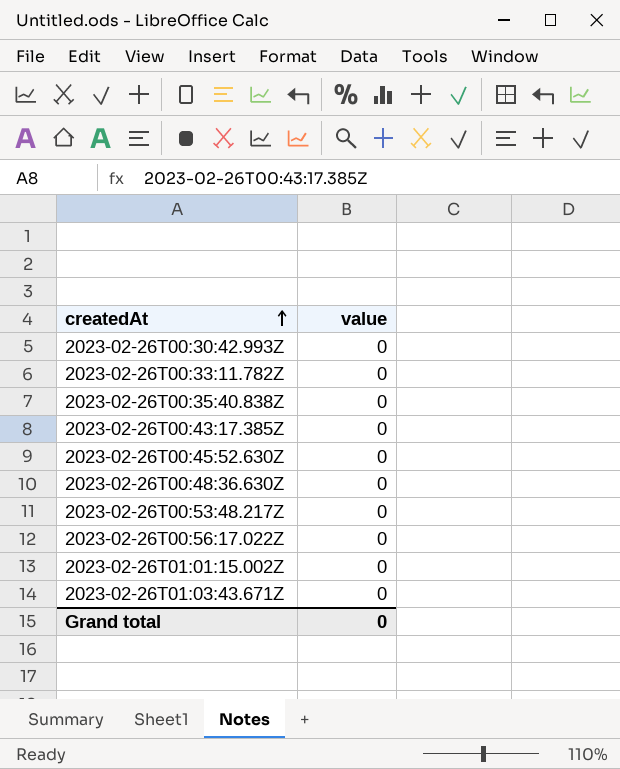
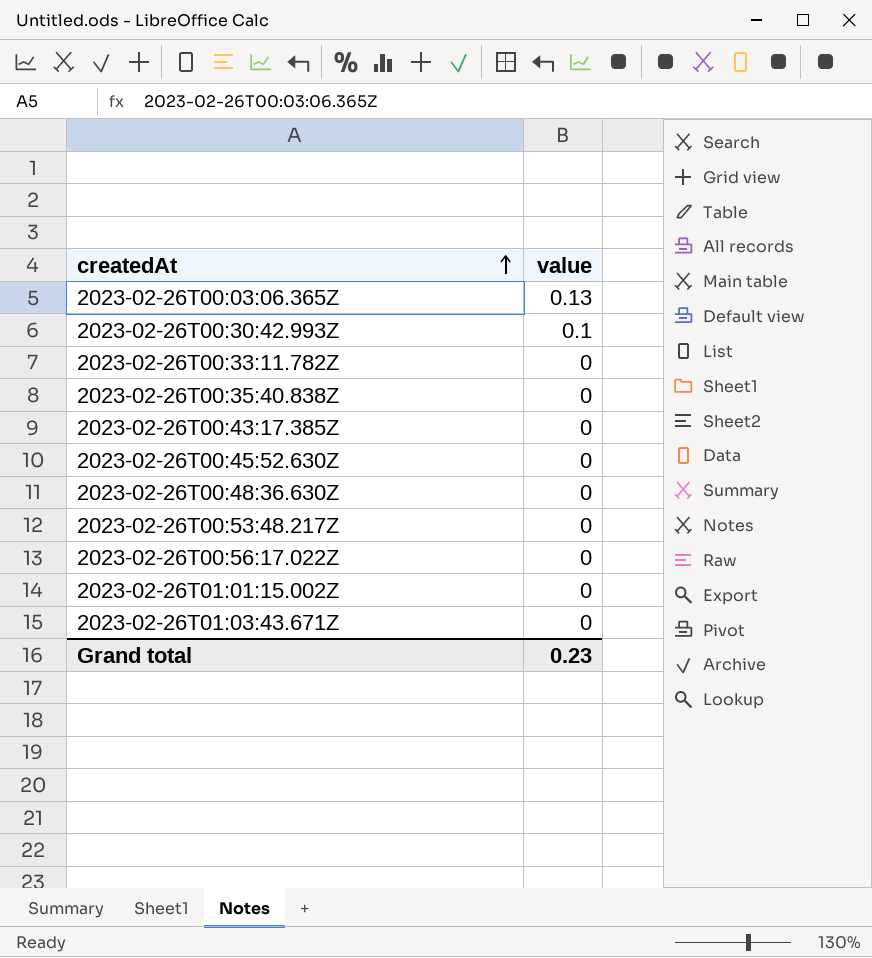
row 2023-02-26T00:03:06.365Z: none -> 0.13
2023-02-26T00:30:42.993Z | value: 0 -> 0.1
Grand total | value: 0 -> 0.23

